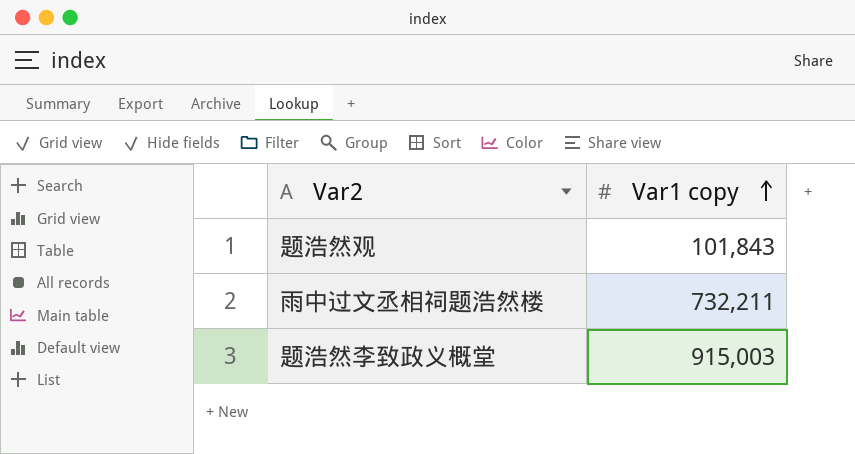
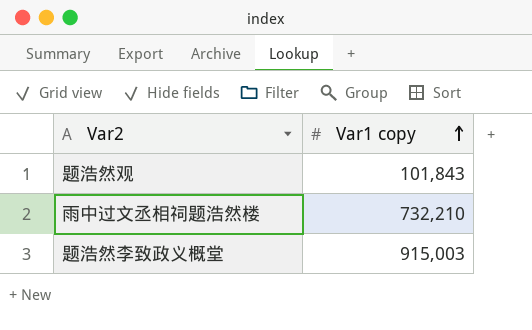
雨中过文丞相祠题浩然楼 | Var1 copy: 732,211 -> 732,210

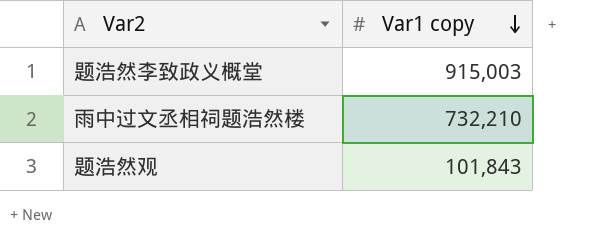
row order: Var1 copy ascending -> Var1 copy descending

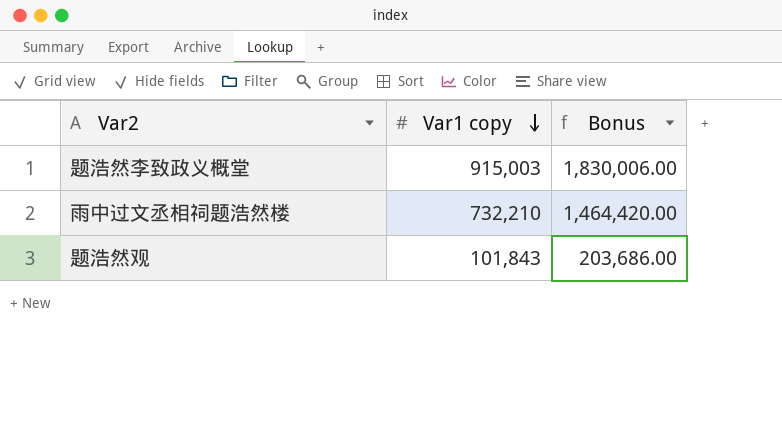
column Bonus | formula: none -> [Var1 copy] * 2

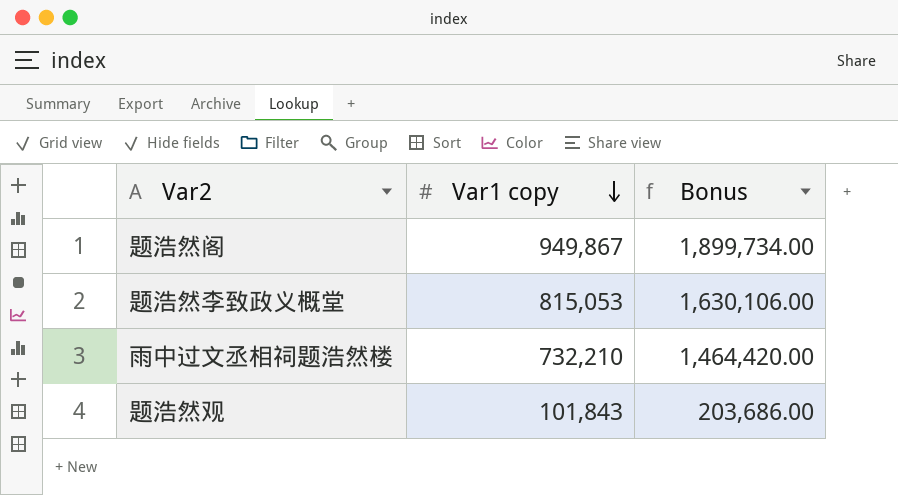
row 题浩然阁: none -> 949,867 | 1,899,734.00
题浩然李致政义概堂 | Var1 copy: 915,003 -> 815,053
题浩然李致政义概堂 | Bonus: 1,830,006.00 -> 1,630,106.00

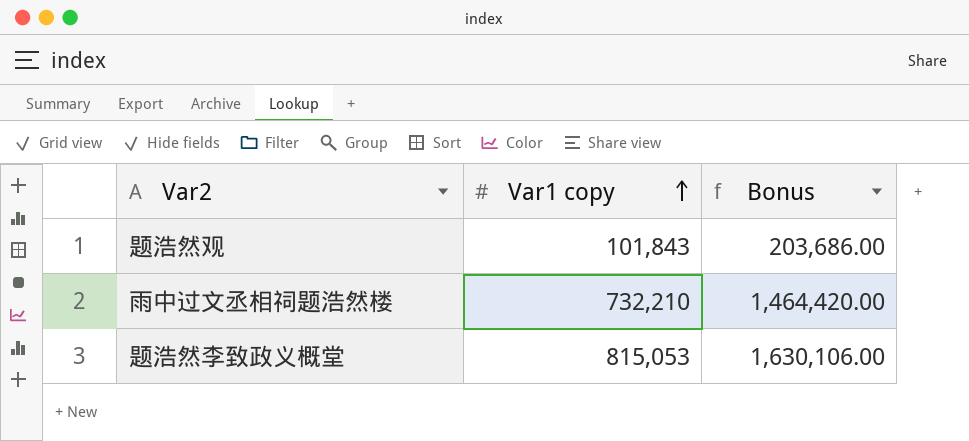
row order: Var1 copy descending -> Var1 copy ascending
row 题浩然阁: 949,867 | 1,899,734.00 -> none

